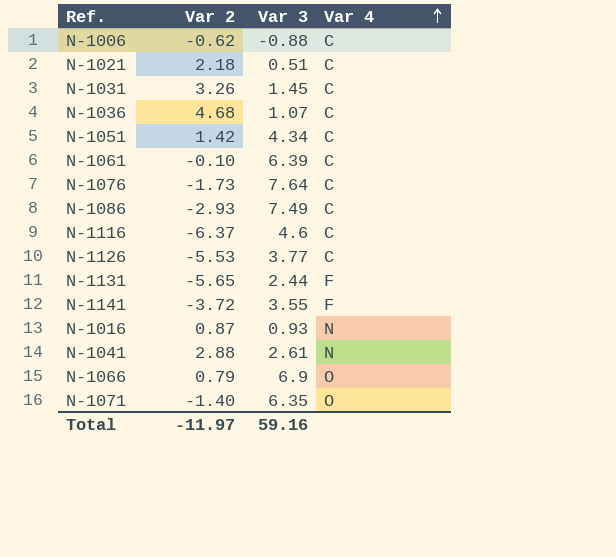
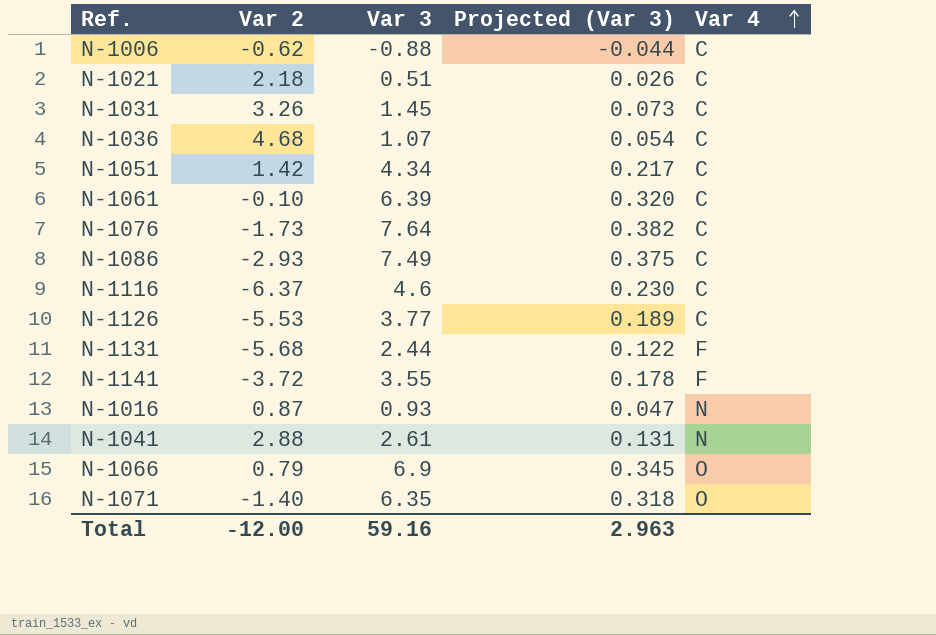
column Projected (Var 3) | formula: none -> [Var 3] * 0.05
N-1131 | Var 2: -5.65 -> -5.68
Total | Var 2: -11.97 -> -12.00

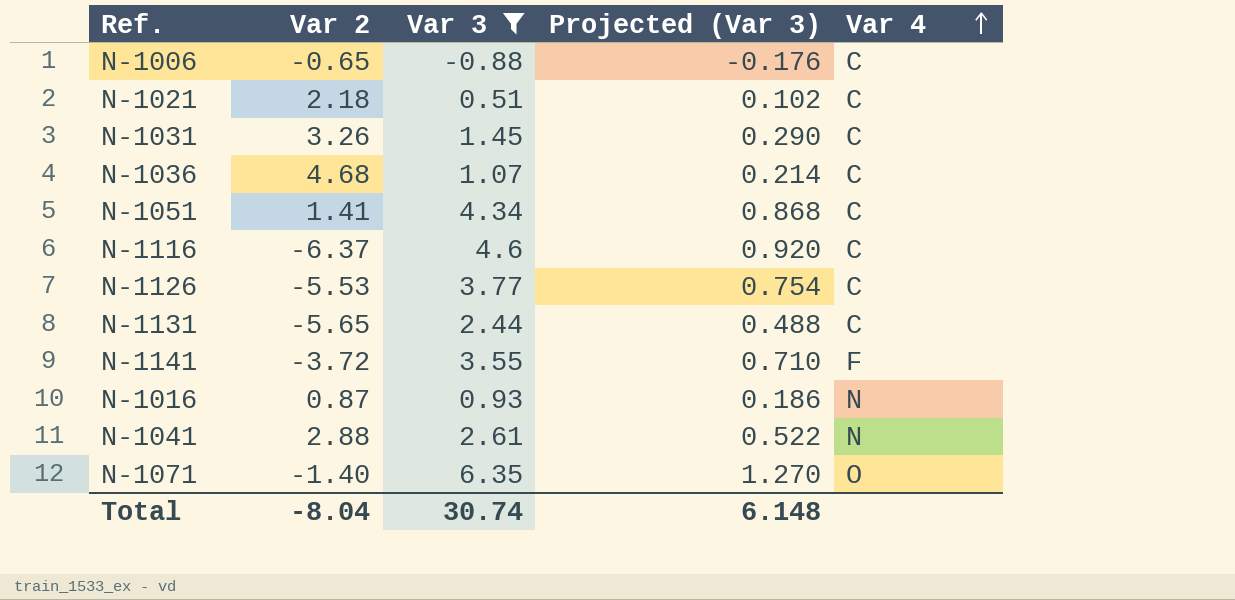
filter: none -> Var 3 <= 6.35
column Projected (Var 3) | formula: [Var 3] * 0.05 -> [Var 3] * 0.2
N-1006 | Var 2: -0.62 -> -0.65
N-1051 | Var 2: 1.42 -> 1.41
N-1131 | Var 2: -5.68 -> -5.65
N-1131 | Var 4: F -> C
Total | Var 2: -12.00 -> -8.04
Total | Var 3: 59.16 -> 30.74
Total | Projected (Var 3): 2.963 -> 6.148

